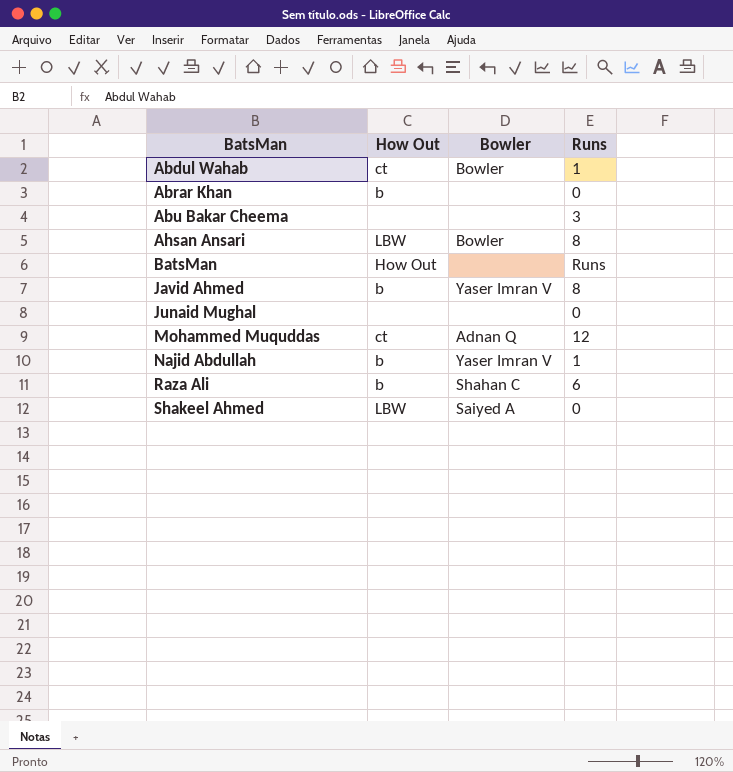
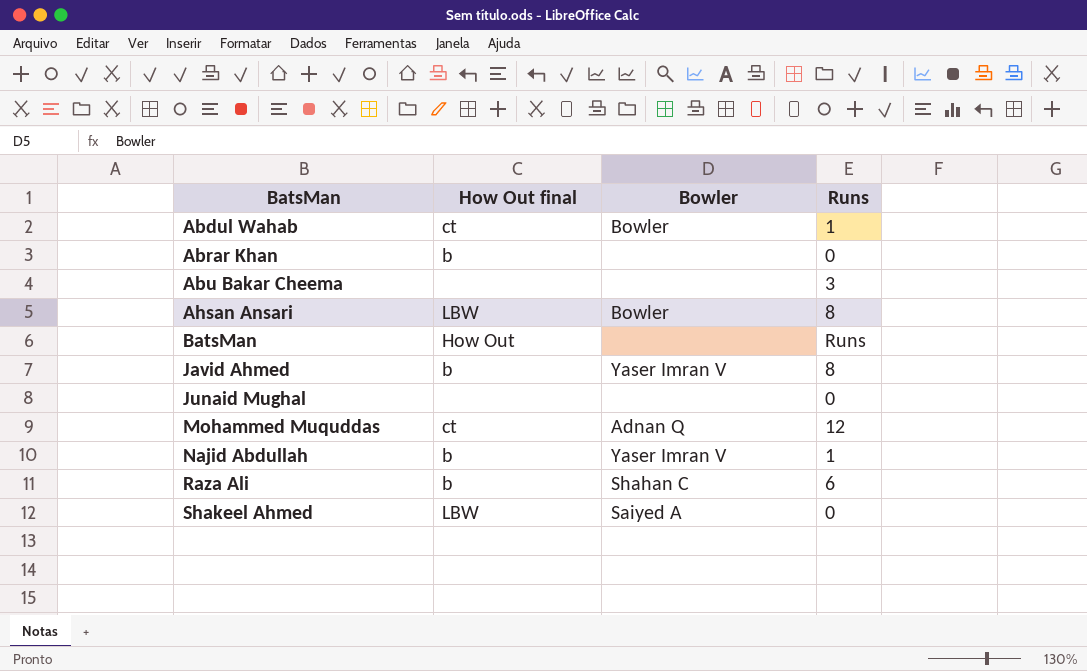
column name: How Out -> How Out final

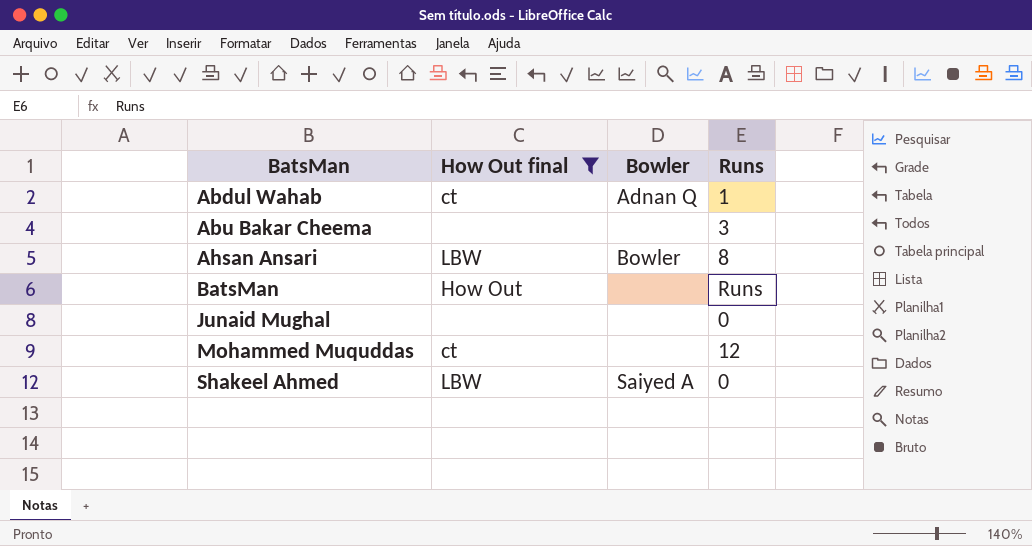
filter: none -> How Out final != b
Abdul Wahab | Bowler: Bowler -> Adnan Q
Mohammed Muquddas | Bowler: Adnan Q -> none

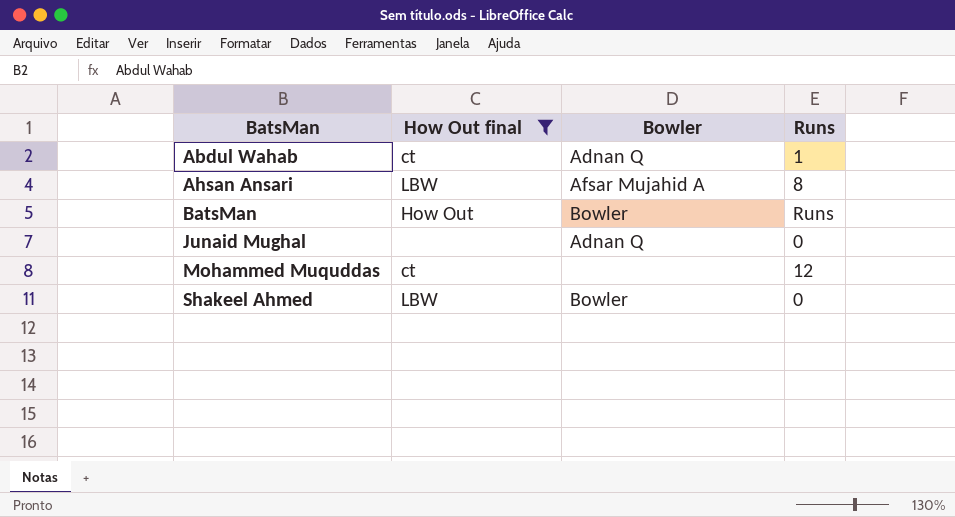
row Abu Bakar Cheema: none | none | 3 -> none
Ahsan Ansari | Bowler: Bowler -> Afsar Mujahid A
BatsMan | Bowler: none -> Bowler
Junaid Mughal | Bowler: none -> Adnan Q
Shakeel Ahmed | Bowler: Saiyed A -> Bowler

